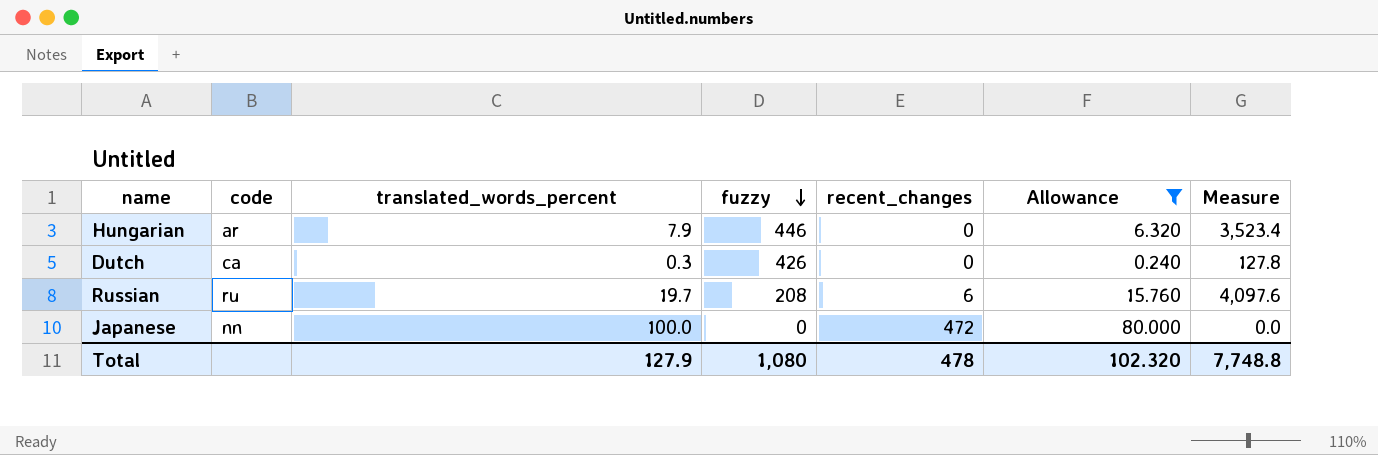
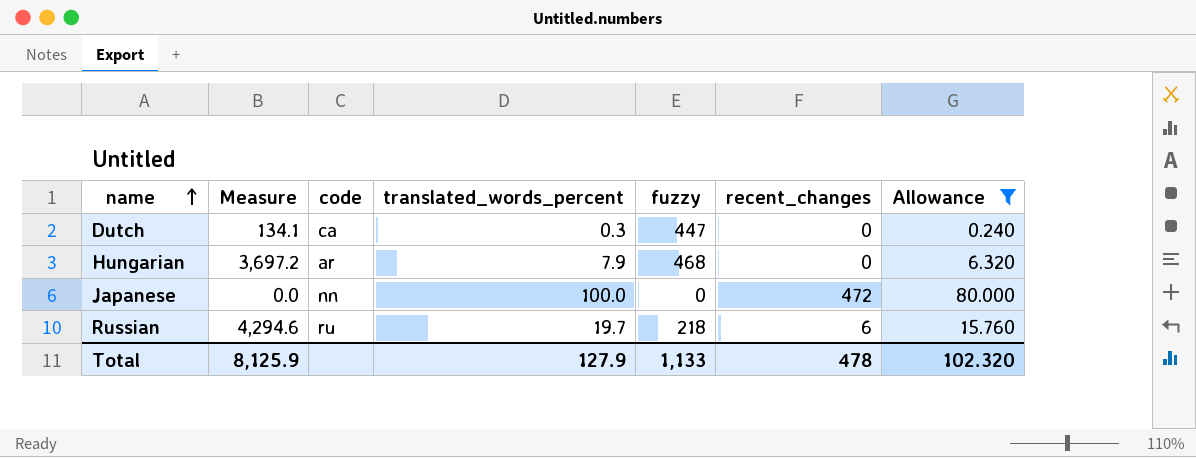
row order: fuzzy descending -> name ascending
column Measure | position: 7 -> 2
Dutch | Measure: 127.8 -> 134.1
Dutch | fuzzy: 426 -> 447
Hungarian | Measure: 3,523.4 -> 3,697.2
Hungarian | fuzzy: 446 -> 468
Russian | Measure: 4,097.6 -> 4,294.6
Russian | fuzzy: 208 -> 218
Total | Measure: 7,748.8 -> 8,125.9
Total | fuzzy: 1,080 -> 1,133

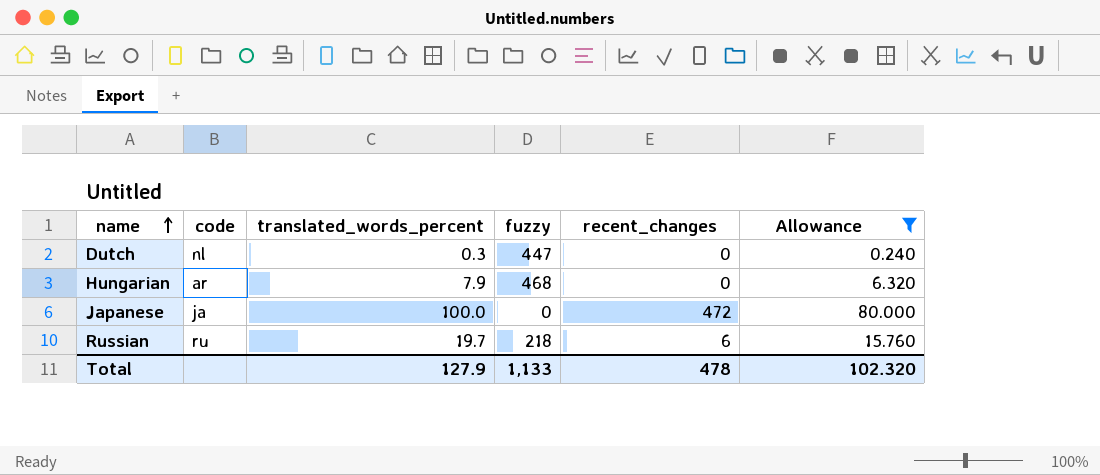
column Measure | formula: [translated_words_percent] * [fuzzy] -> none
Dutch | code: ca -> nl
Japanese | code: nn -> ja

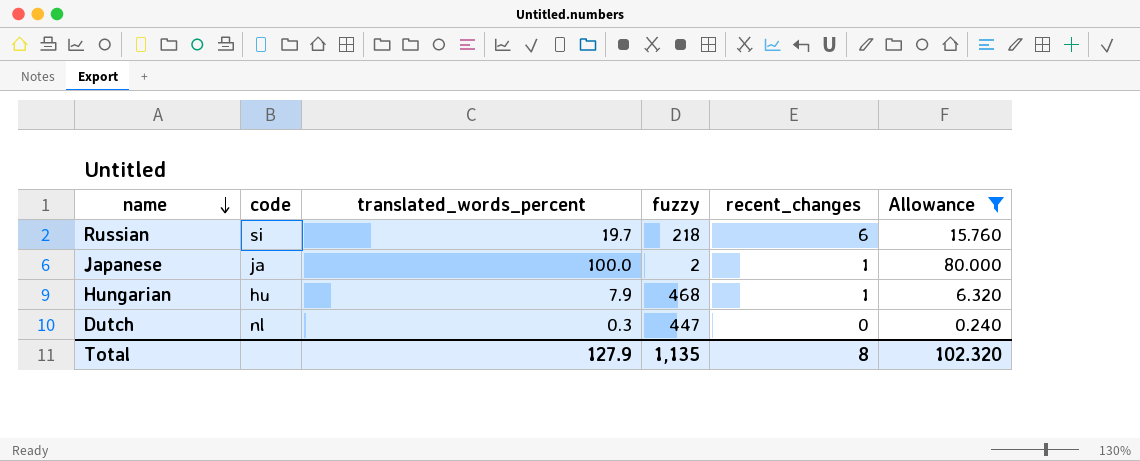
row order: name ascending -> name descending
Russian | code: ru -> si
Japanese | fuzzy: 0 -> 2
Japanese | recent_changes: 472 -> 1
Hungarian | code: ar -> hu
Hungarian | recent_changes: 0 -> 1
Total | fuzzy: 1,133 -> 1,135
Total | recent_changes: 478 -> 8

